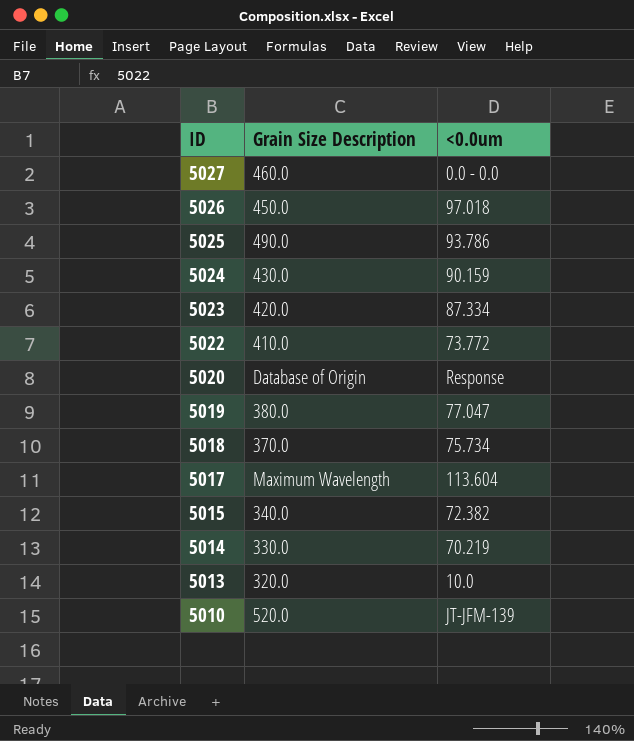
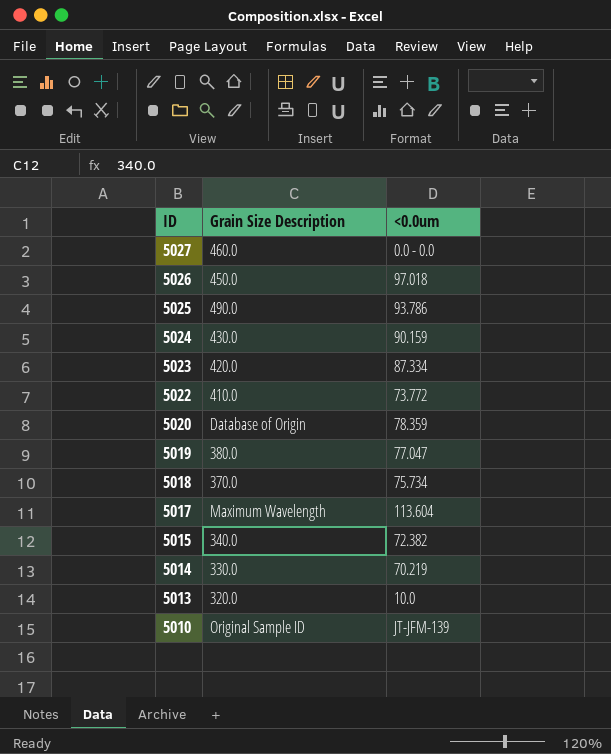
5020 | <0.0um: Response -> 78.359
5010 | Grain Size Description: 520.0 -> Original Sample ID

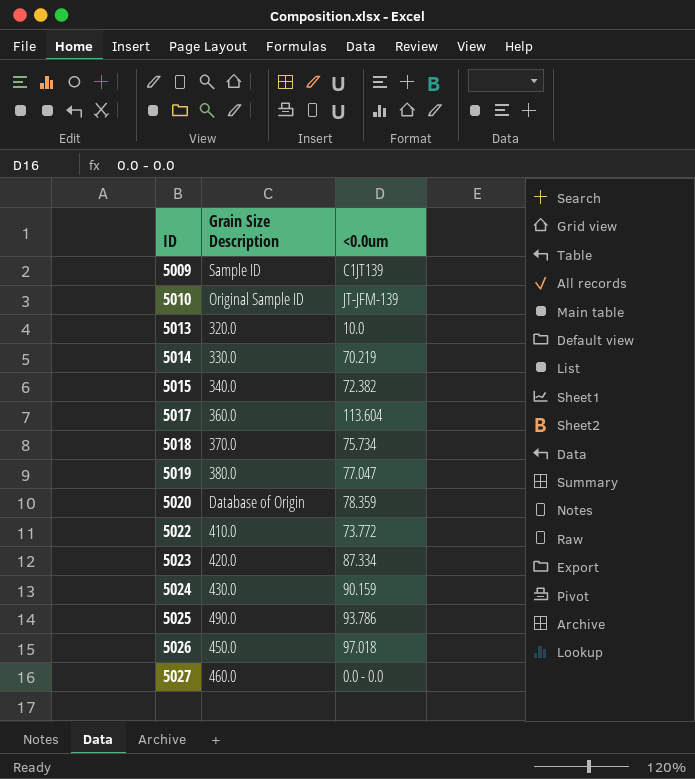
row order: ID descending -> ID ascending
row 5009: none -> Sample ID | C1JT139
5017 | Grain Size Description: Maximum Wavelength -> 360.0

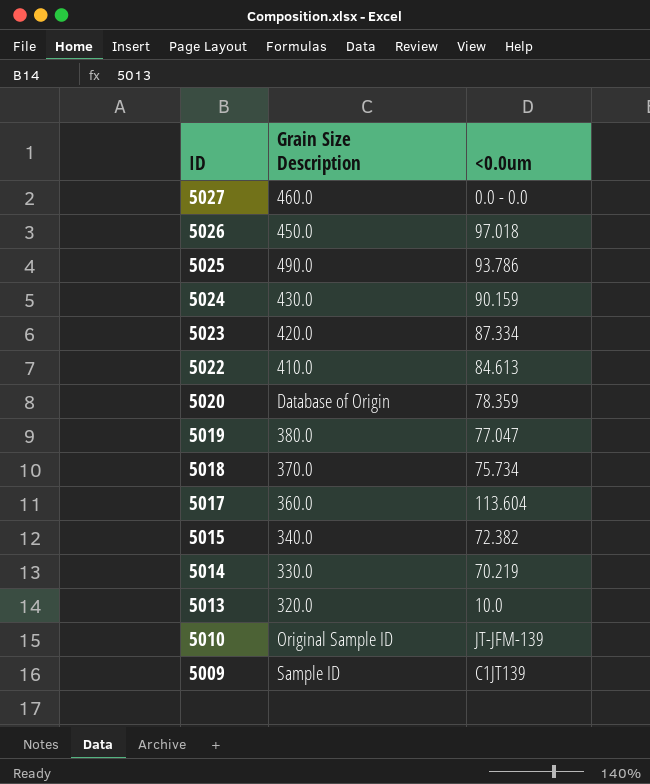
row order: ID ascending -> ID descending
5022 | <0.0um: 73.772 -> 84.613

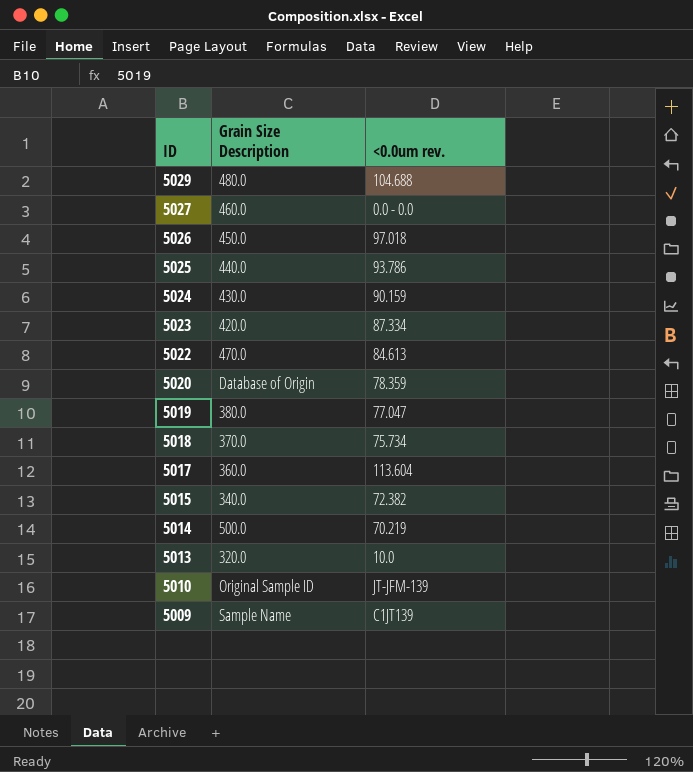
column name: <0.0um -> <0.0um rev.
row 5029: none -> 480.0 | 104.688
5025 | Grain Size Description: 490.0 -> 440.0
5022 | Grain Size Description: 410.0 -> 470.0
5014 | Grain Size Description: 330.0 -> 500.0
5009 | Grain Size Description: Sample ID -> Sample Name

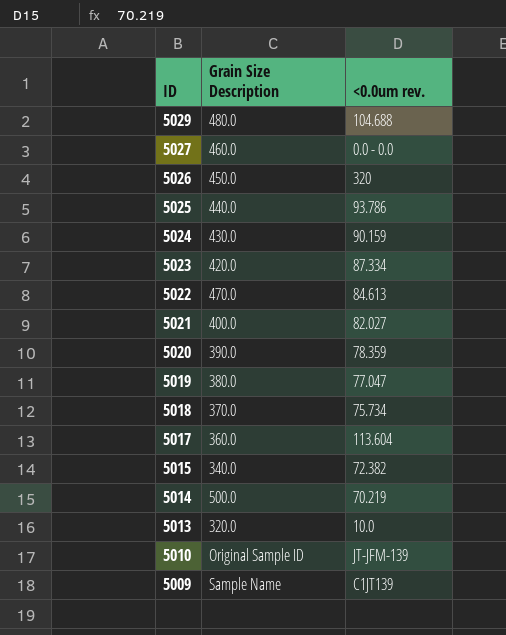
5026 | <0.0um rev.: 97.018 -> 320
row 5021: none -> 400.0 | 82.027
5020 | Grain Size Description: Database of Origin -> 390.0

